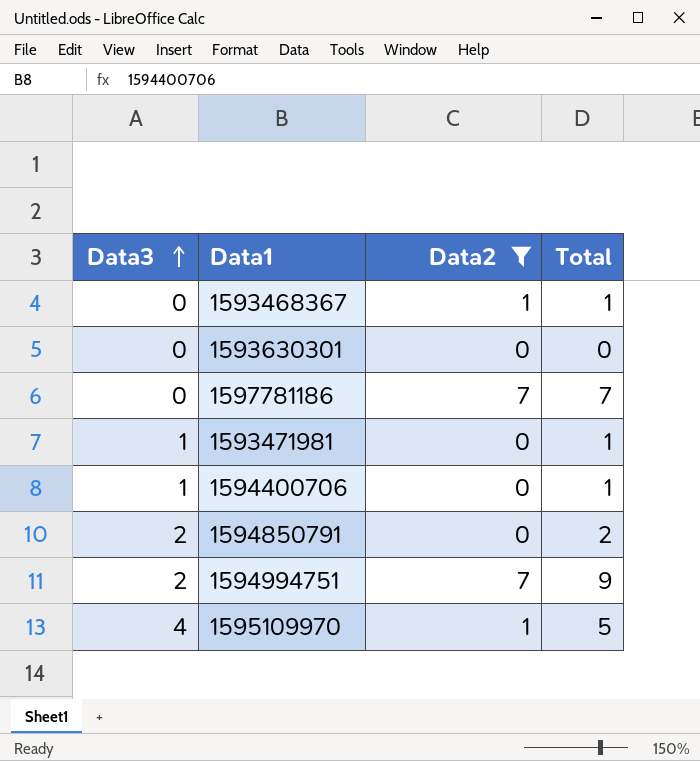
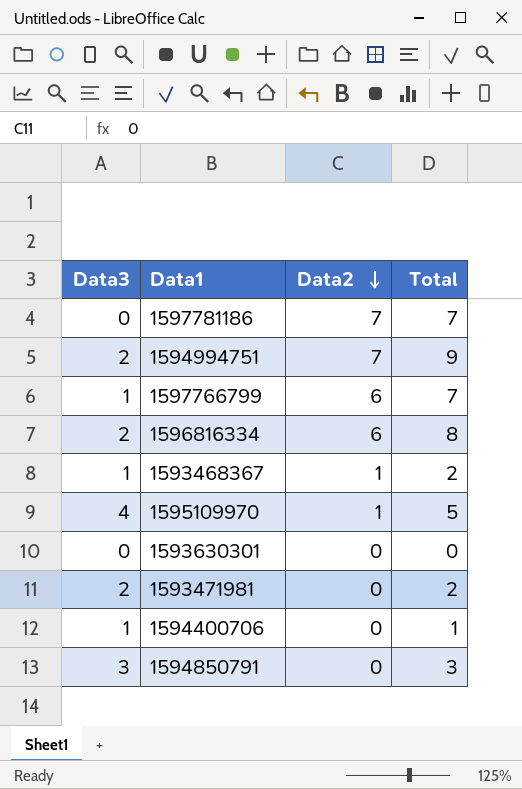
filter: Data2 != 6 -> none
row order: Data3 ascending -> Data2 descending
1593468367 | Data3: 0 -> 1
1593468367 | Total: 1 -> 2
1593471981 | Data3: 1 -> 2
1593471981 | Total: 1 -> 2
1594850791 | Data3: 2 -> 3
1594850791 | Total: 2 -> 3

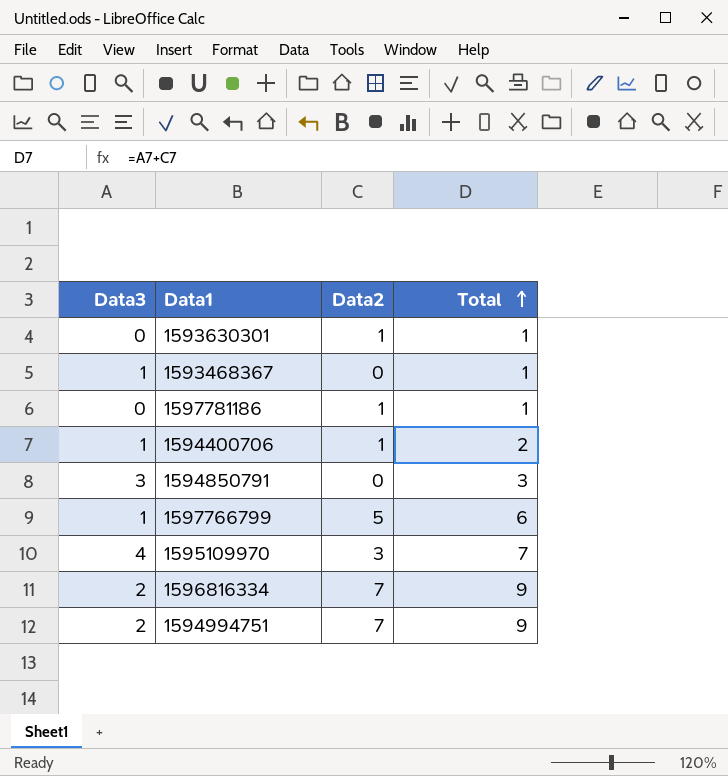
row order: Data2 descending -> Total ascending
row 1593471981: 2 | 0 | 2 -> none
1593630301 | Data2: 0 -> 1
1593630301 | Total: 0 -> 1
1593468367 | Data2: 1 -> 0
1593468367 | Total: 2 -> 1
1597781186 | Data2: 7 -> 1
1597781186 | Total: 7 -> 1
1594400706 | Data2: 0 -> 1
1594400706 | Total: 1 -> 2
1597766799 | Data2: 6 -> 5
1597766799 | Total: 7 -> 6
1595109970 | Data2: 1 -> 3
1595109970 | Total: 5 -> 7
1596816334 | Data2: 6 -> 7
1596816334 | Total: 8 -> 9

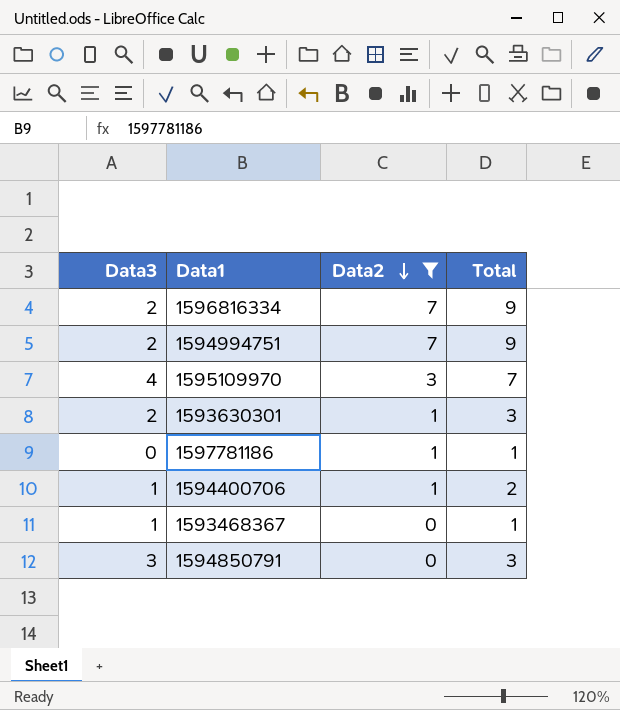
filter: none -> Data2 != 5
row order: Total ascending -> Data2 descending
1593630301 | Data3: 0 -> 2
1593630301 | Total: 1 -> 3

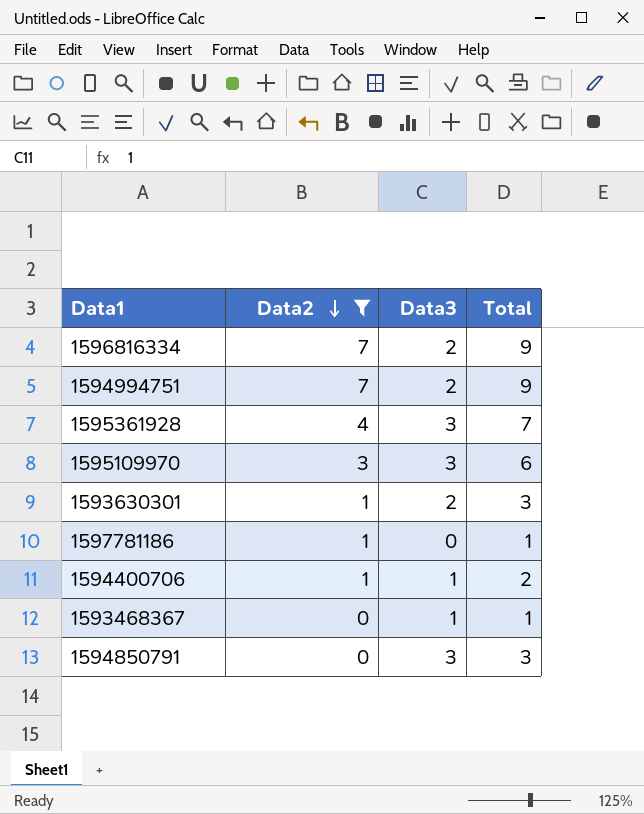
column Data3 | position: 1 -> 3
row 1595361928: none -> 4 | 3 | 7
1595109970 | Data3: 4 -> 3
1595109970 | Total: 7 -> 6

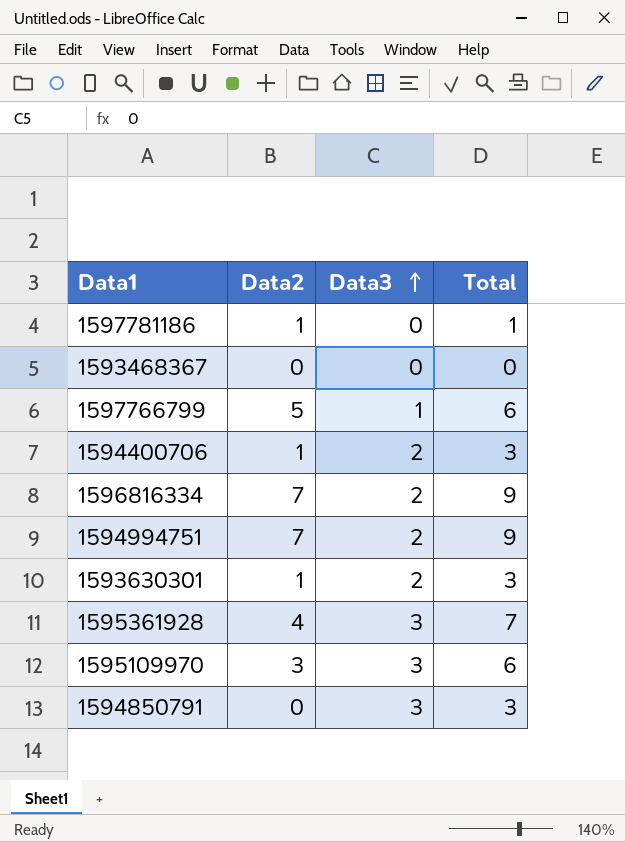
filter: Data2 != 5 -> none
row order: Data2 descending -> Data3 ascending
1593468367 | Data3: 1 -> 0
1593468367 | Total: 1 -> 0
1594400706 | Data3: 1 -> 2
1594400706 | Total: 2 -> 3

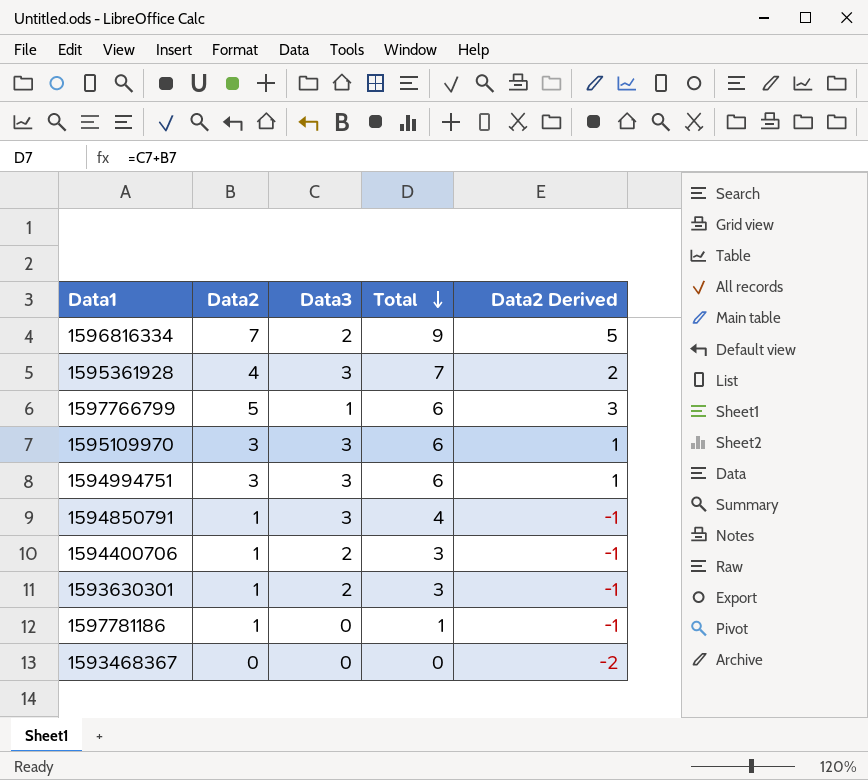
row order: Data3 ascending -> Total descending
column Data2 Derived | formula: none -> [Data2] - 2
1594994751 | Data2: 7 -> 3
1594994751 | Data3: 2 -> 3
1594994751 | Total: 9 -> 6
1594850791 | Data2: 0 -> 1
1594850791 | Total: 3 -> 4

